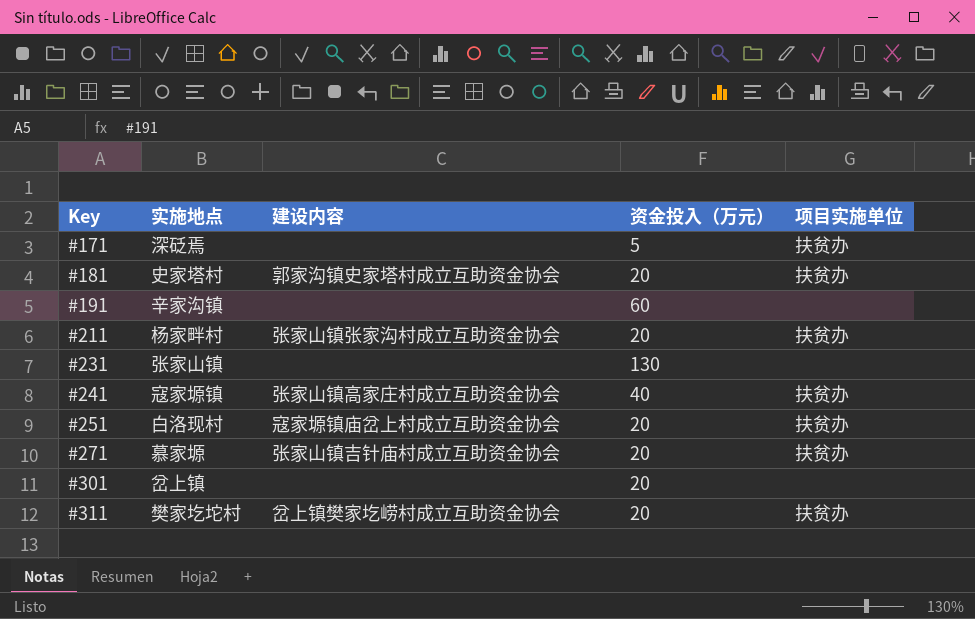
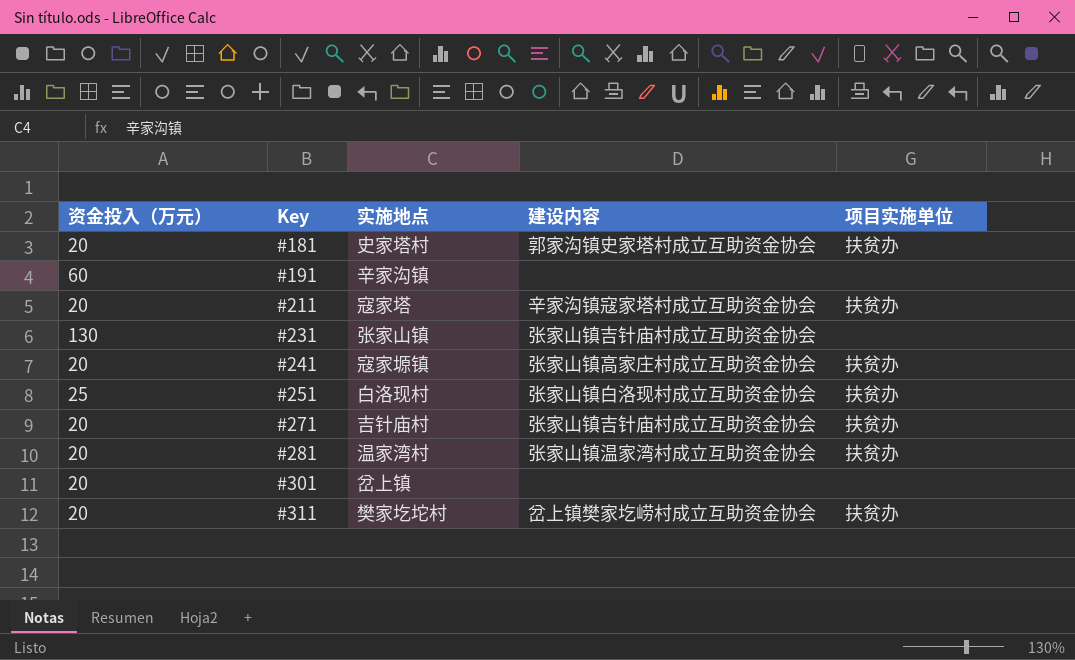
column 资金投入（万元） | position: 4 -> 1
row #171: 深砭焉 | none | 5 | 扶贫办 -> none
#211 | 实施地点: 杨家畔村 -> 寇家塔
#211 | 建设内容: 张家山镇张家沟村成立互助资金协会 -> 辛家沟镇寇家塔村成立互助资金协会
#231 | 建设内容: none -> 张家山镇吉针庙村成立互助资金协会
#241 | 资金投入（万元）: 40 -> 20
#251 | 资金投入（万元）: 20 -> 25
#251 | 建设内容: 寇家塬镇庙岔上村成立互助资金协会 -> 张家山镇白洛现村成立互助资金协会
#271 | 实施地点: 慕家塬 -> 吉针庙村
row #281: none -> 20 | 温家湾村 | 张家山镇温家湾村成立互助资金协会 | 扶贫办

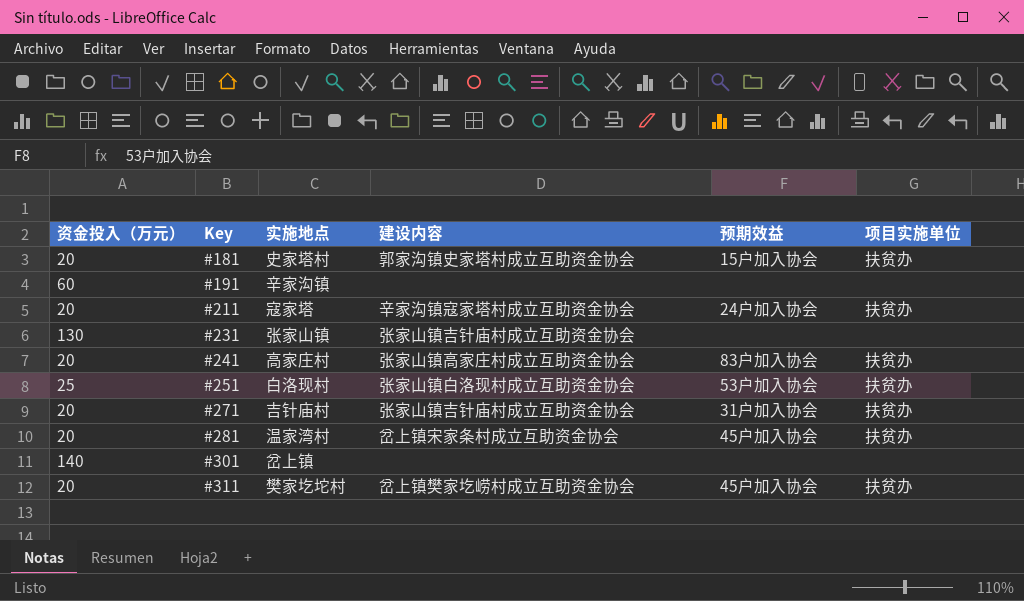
column 预期效益 | position: none -> 5
#241 | 实施地点: 寇家塬镇 -> 高家庄村
#281 | 建设内容: 张家山镇温家湾村成立互助资金协会 -> 岔上镇宋家条村成立互助资金协会
#301 | 资金投入（万元）: 20 -> 140

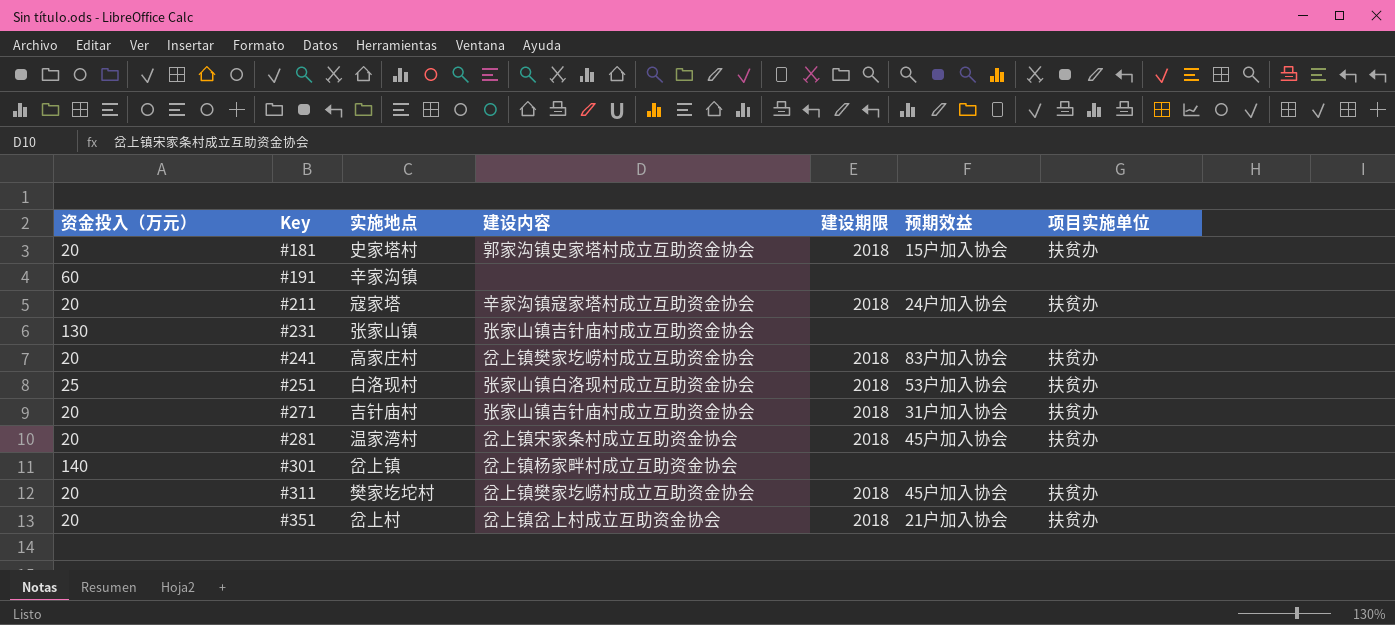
column 建设期限 | position: none -> 5
#241 | 建设内容: 张家山镇高家庄村成立互助资金协会 -> 岔上镇樊家圪崂村成立互助资金协会
#301 | 建设内容: none -> 岔上镇杨家畔村成立互助资金协会
row #351: none -> 20 | 岔上村 | 岔上镇岔上村成立互助资金协会 | 2018 | 21户加入协会 | 扶贫办

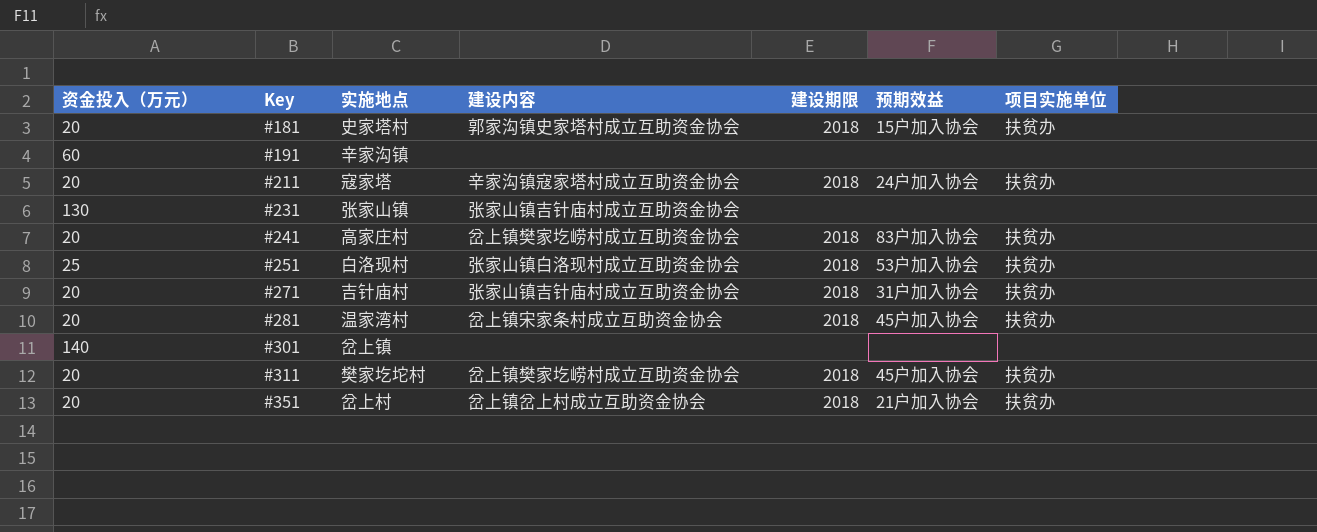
#301 | 建设内容: 岔上镇杨家畔村成立互助资金协会 -> none

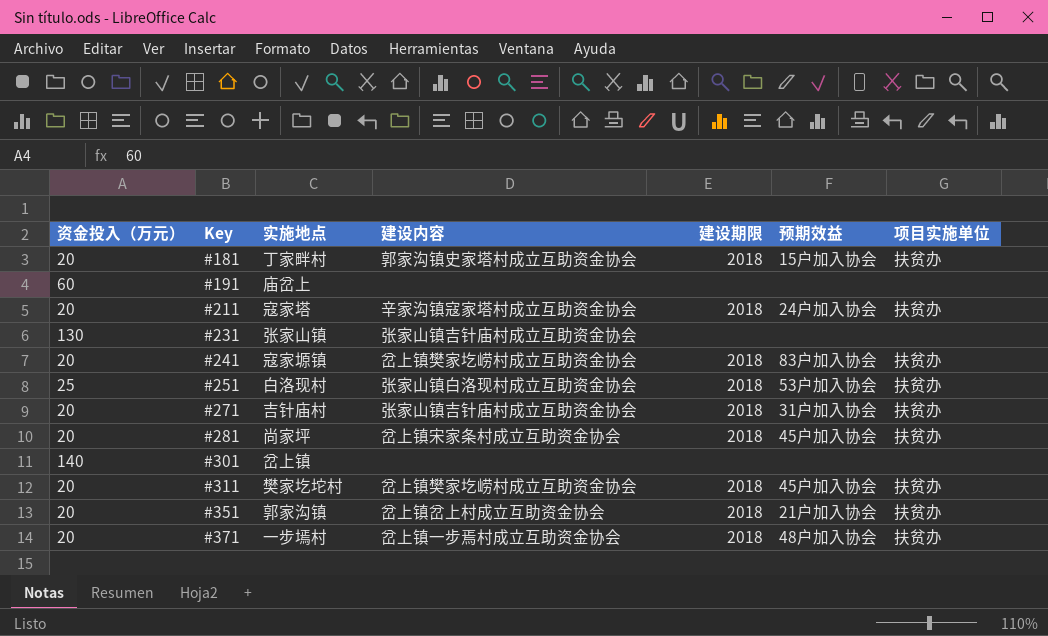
#181 | 实施地点: 史家塔村 -> 丁家畔村
#191 | 实施地点: 辛家沟镇 -> 庙岔上
#241 | 实施地点: 高家庄村 -> 寇家塬镇
#281 | 实施地点: 温家湾村 -> 尚家坪
#351 | 实施地点: 岔上村 -> 郭家沟镇
row #371: none -> 20 | 一步墕村 | 岔上镇一步焉村成立互助资金协会 | 2018 | 48户加入协会 | 扶贫办

